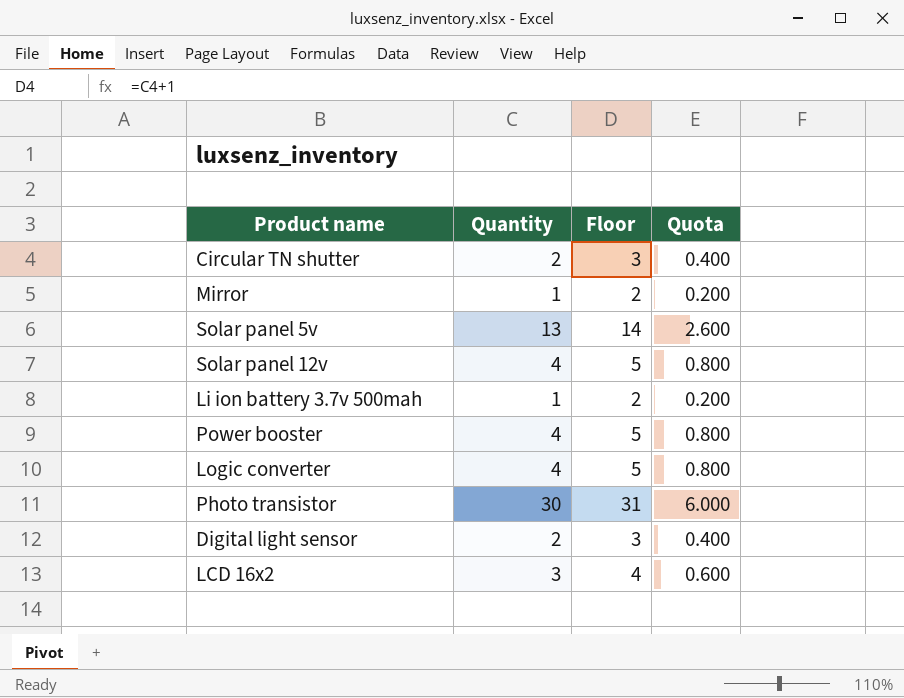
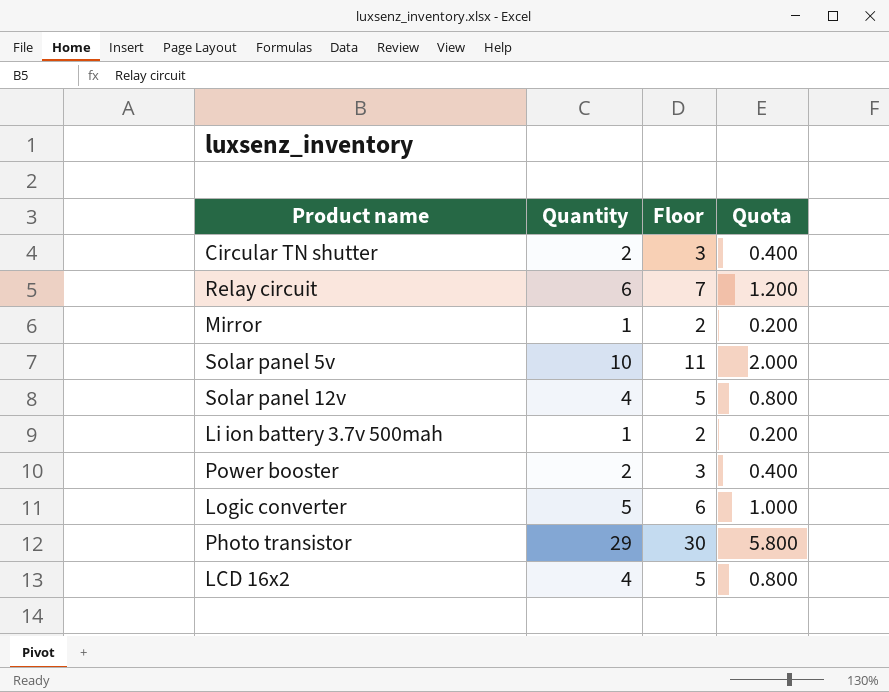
row Digital light sensor: 2 | 3 | 0.400 -> none
row Relay circuit: none -> 6 | 7 | 1.200
Solar panel 5v | Quantity: 13 -> 10
Solar panel 5v | Floor: 14 -> 11
Solar panel 5v | Quota: 2.600 -> 2.000
Power booster | Quantity: 4 -> 2
Power booster | Floor: 5 -> 3
Power booster | Quota: 0.800 -> 0.400
Logic converter | Quantity: 4 -> 5
Logic converter | Floor: 5 -> 6
Logic converter | Quota: 0.800 -> 1.000
Photo transistor | Quantity: 30 -> 29
Photo transistor | Floor: 31 -> 30
Photo transistor | Quota: 6.000 -> 5.800
LCD 16x2 | Quantity: 3 -> 4
LCD 16x2 | Floor: 4 -> 5
LCD 16x2 | Quota: 0.600 -> 0.800

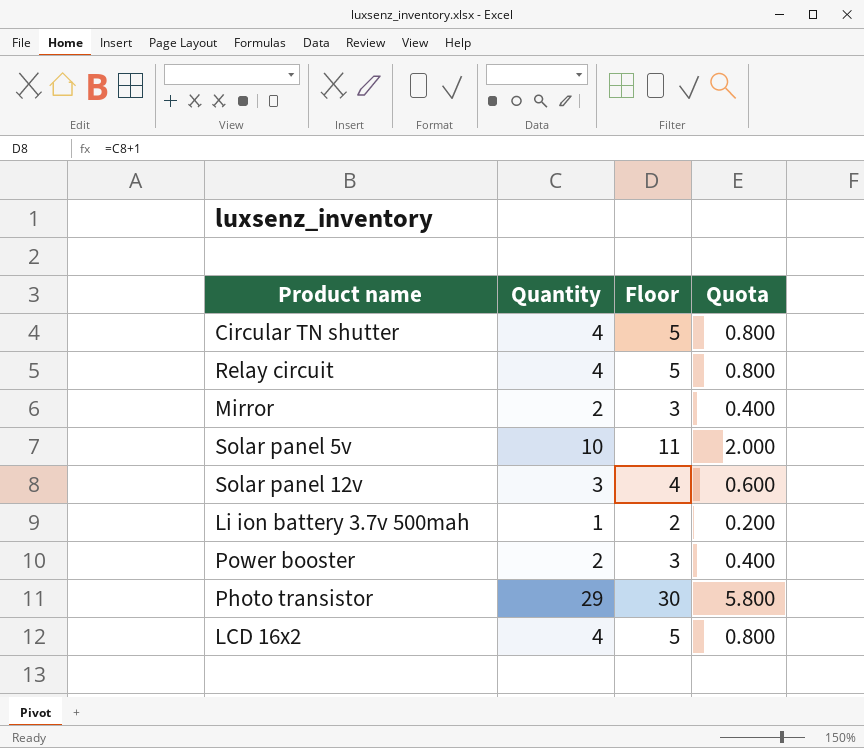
row Logic converter: 5 | 6 | 1.000 -> none
Circular TN shutter | Quantity: 2 -> 4
Circular TN shutter | Floor: 3 -> 5
Circular TN shutter | Quota: 0.400 -> 0.800
Relay circuit | Quantity: 6 -> 4
Relay circuit | Floor: 7 -> 5
Relay circuit | Quota: 1.200 -> 0.800
Mirror | Quantity: 1 -> 2
Mirror | Floor: 2 -> 3
Mirror | Quota: 0.200 -> 0.400
Solar panel 12v | Quantity: 4 -> 3
Solar panel 12v | Floor: 5 -> 4
Solar panel 12v | Quota: 0.800 -> 0.600

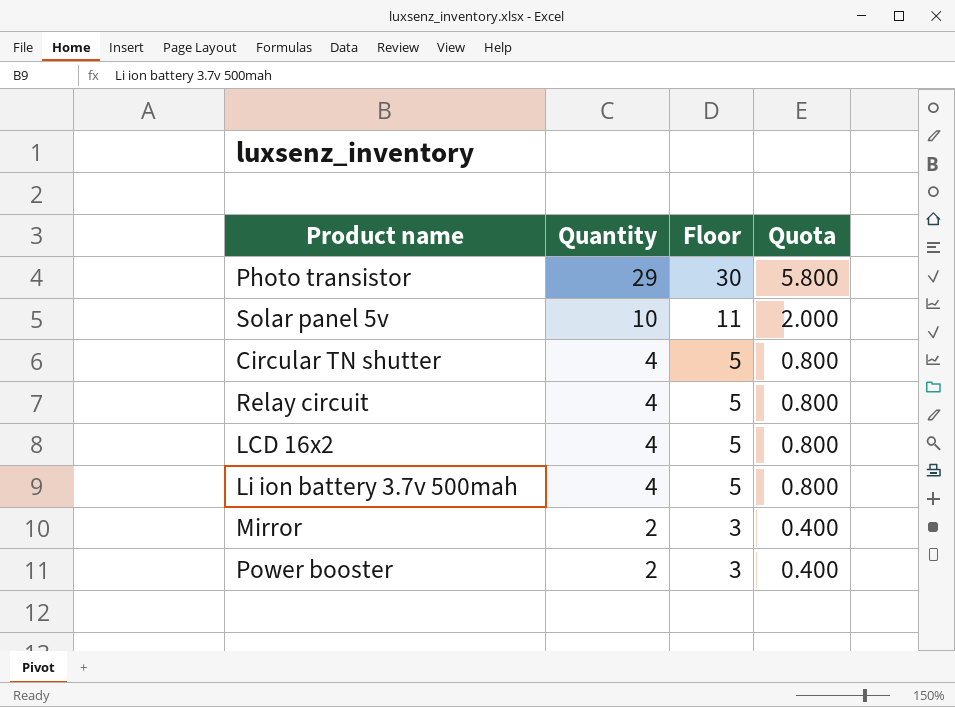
row order: none -> Quantity descending
row Solar panel 12v: 3 | 4 | 0.600 -> none
Li ion battery 3.7v 500mah | Quantity: 1 -> 4
Li ion battery 3.7v 500mah | Floor: 2 -> 5
Li ion battery 3.7v 500mah | Quota: 0.200 -> 0.800

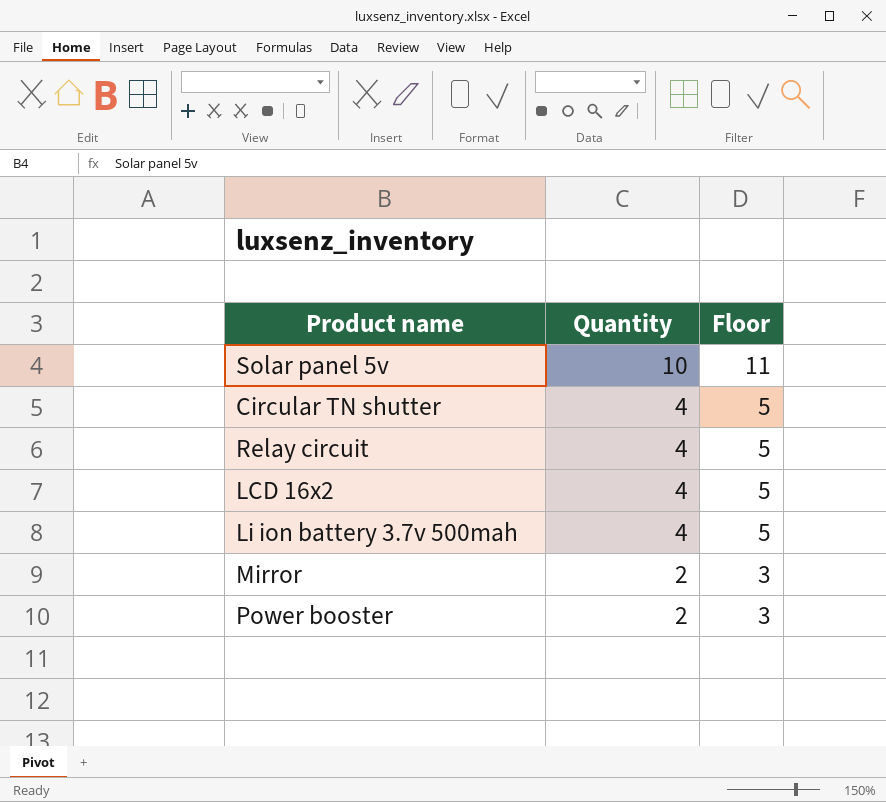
column Quota | formula: [Quantity] * 0.2 -> none
row Photo transistor: 29 | 30 | 5.800 -> none

